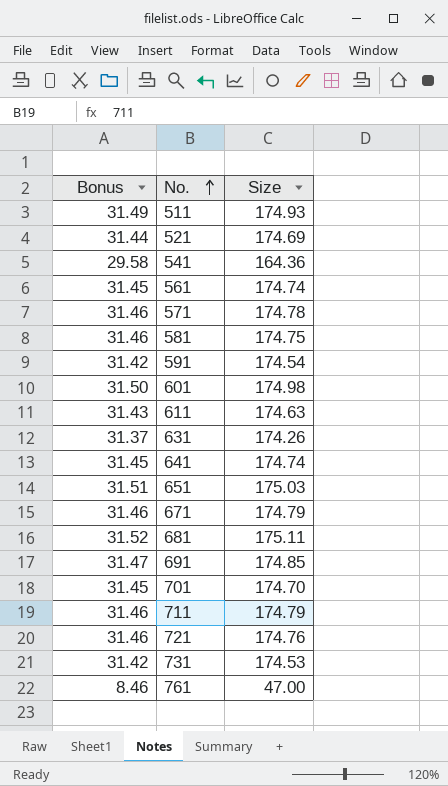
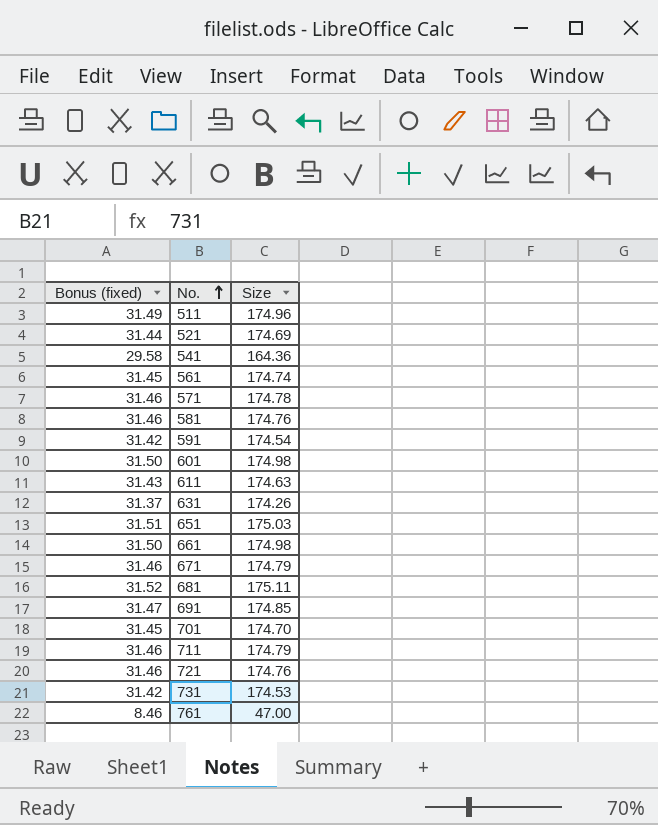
column name: Bonus -> Bonus (fixed)
row 641: 31.45 | 174.74 -> none
511 | Size: 174.93 -> 174.96
581 | Size: 174.75 -> 174.76
row 661: none -> 31.50 | 174.98

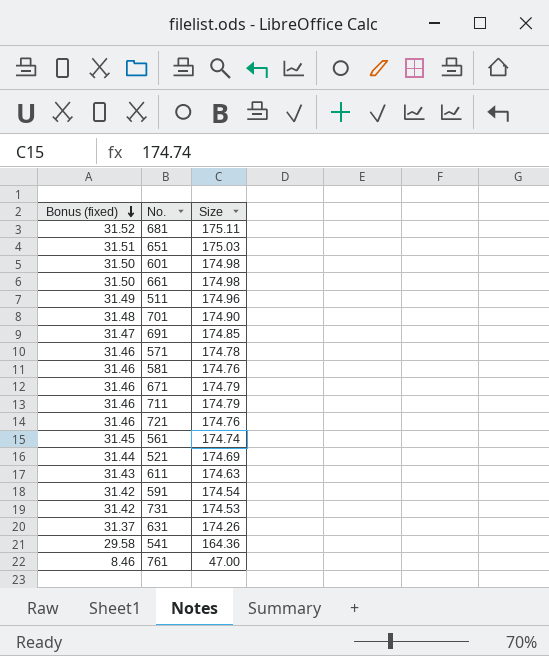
row order: No. ascending -> Bonus (fixed) descending
701 | Bonus (fixed): 31.45 -> 31.48
701 | Size: 174.70 -> 174.90

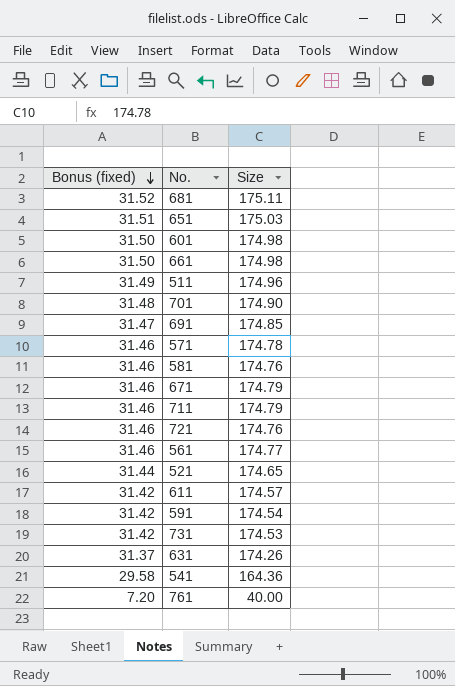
561 | Bonus (fixed): 31.45 -> 31.46
561 | Size: 174.74 -> 174.77
521 | Size: 174.69 -> 174.65
611 | Bonus (fixed): 31.43 -> 31.42
611 | Size: 174.63 -> 174.57
761 | Bonus (fixed): 8.46 -> 7.20
761 | Size: 47.00 -> 40.00

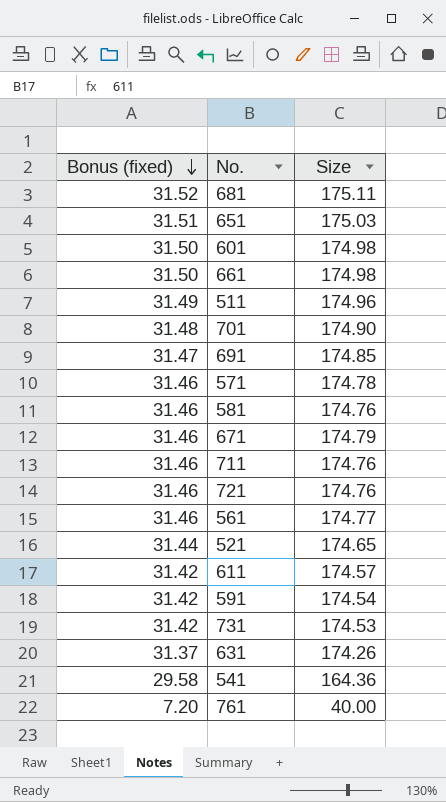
711 | Size: 174.79 -> 174.76

